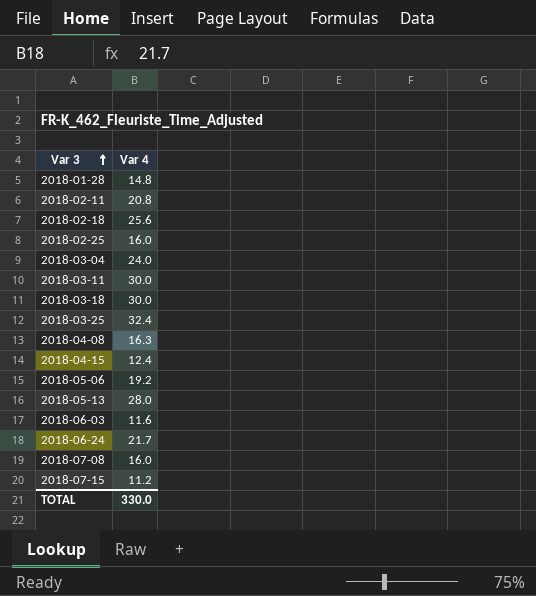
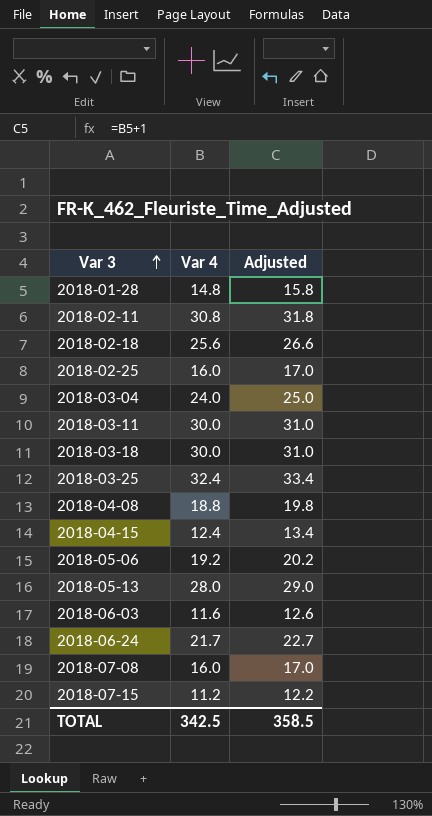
column Adjusted | formula: none -> [Var 4] + 1
2018-02-11 | Var 4: 20.8 -> 30.8
2018-04-08 | Var 4: 16.3 -> 18.8
TOTAL | Var 4: 330.0 -> 342.5

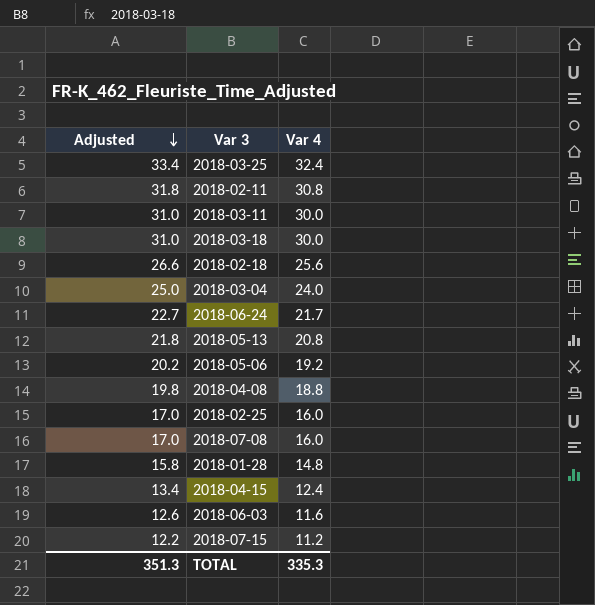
row order: Var 3 ascending -> Adjusted descending
column Adjusted | position: 3 -> 1
2018-05-13 | Adjusted: 29.0 -> 21.8
2018-05-13 | Var 4: 28.0 -> 20.8
TOTAL | Adjusted: 358.5 -> 351.3
TOTAL | Var 4: 342.5 -> 335.3

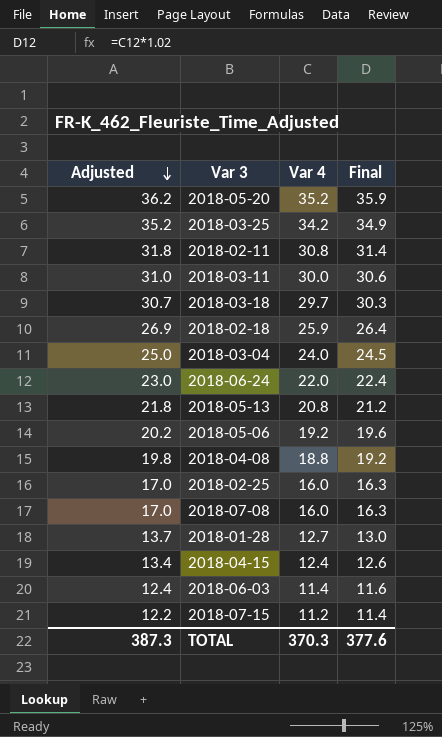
column Final | formula: none -> [Var 4] * 1.02
row 2018-05-20: none -> 36.2 | 35.2 | 35.9
2018-03-25 | Adjusted: 33.4 -> 35.2
2018-03-25 | Var 4: 32.4 -> 34.2
2018-03-18 | Adjusted: 31.0 -> 30.7
2018-03-18 | Var 4: 30.0 -> 29.7
2018-02-18 | Adjusted: 26.6 -> 26.9
2018-02-18 | Var 4: 25.6 -> 25.9
2018-06-24 | Adjusted: 22.7 -> 23.0
2018-06-24 | Var 4: 21.7 -> 22.0
2018-01-28 | Adjusted: 15.8 -> 13.7
2018-01-28 | Var 4: 14.8 -> 12.7
2018-06-03 | Adjusted: 12.6 -> 12.4
2018-06-03 | Var 4: 11.6 -> 11.4
TOTAL | Adjusted: 351.3 -> 387.3
TOTAL | Var 4: 335.3 -> 370.3

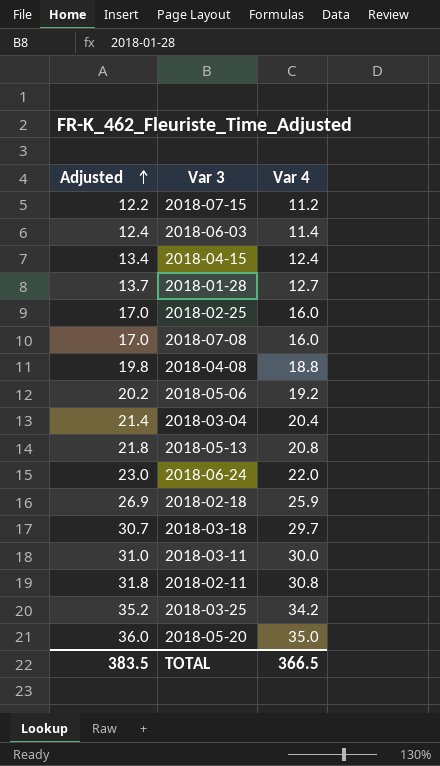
row order: Adjusted descending -> Adjusted ascending
column Final | formula: [Var 4] * 1.02 -> none
2018-03-04 | Adjusted: 25.0 -> 21.4
2018-03-04 | Var 4: 24.0 -> 20.4
2018-05-20 | Adjusted: 36.2 -> 36.0
2018-05-20 | Var 4: 35.2 -> 35.0
TOTAL | Adjusted: 387.3 -> 383.5
TOTAL | Var 4: 370.3 -> 366.5

